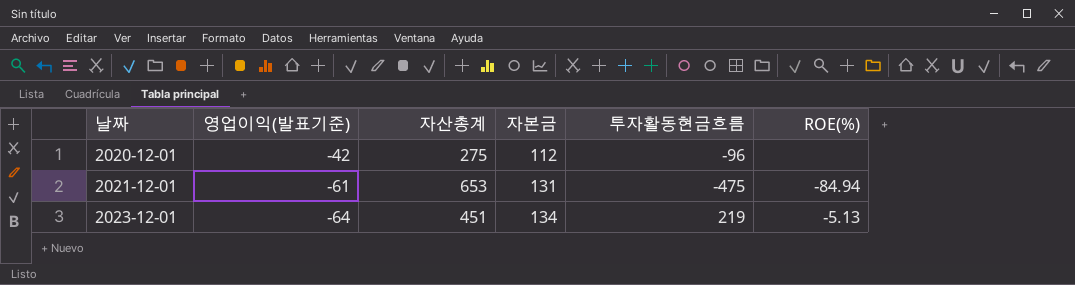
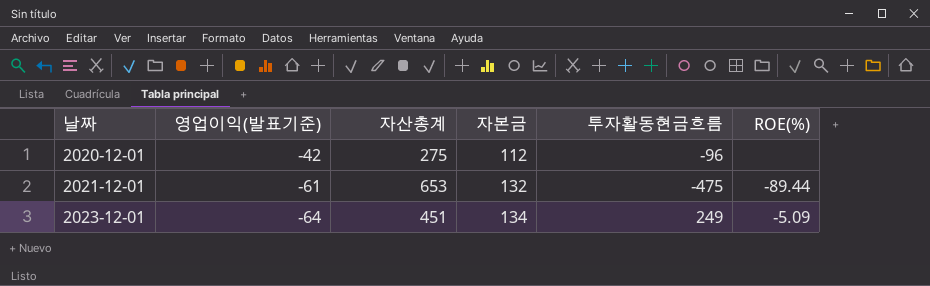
2021-12-01 | 자본금: 131 -> 132
2021-12-01 | ROE(%): -84.94 -> -89.44
2023-12-01 | 투자활동현금흐름: 219 -> 249
2023-12-01 | ROE(%): -5.13 -> -5.09

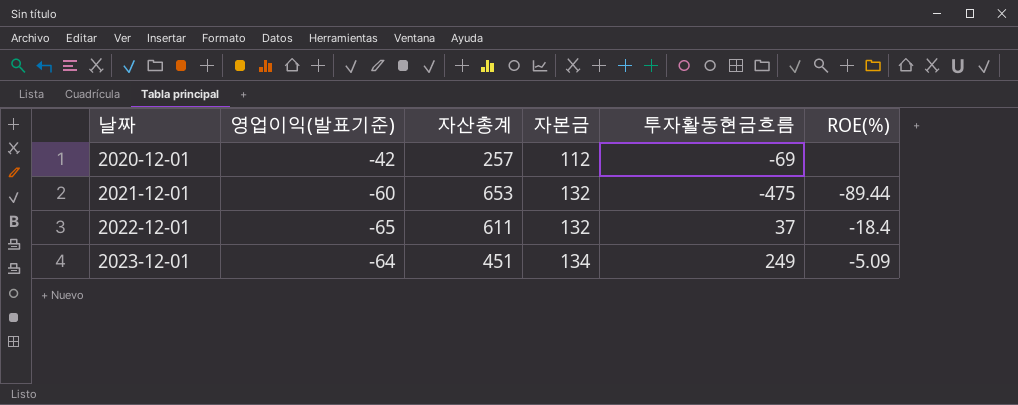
2020-12-01 | 자산총계: 275 -> 257
2020-12-01 | 투자활동현금흐름: -96 -> -69
2021-12-01 | 영업이익(발표기준): -61 -> -60
row 2022-12-01: none -> -65 | 611 | 132 | 37 | -18.4

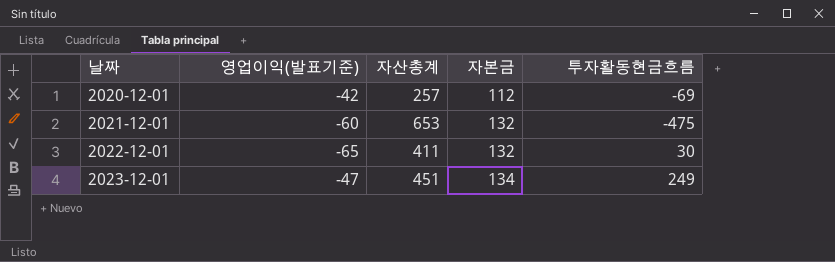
column ROE(%) | position: 6 -> none
2022-12-01 | 자산총계: 611 -> 411
2022-12-01 | 투자활동현금흐름: 37 -> 30
2023-12-01 | 영업이익(발표기준): -64 -> -47

